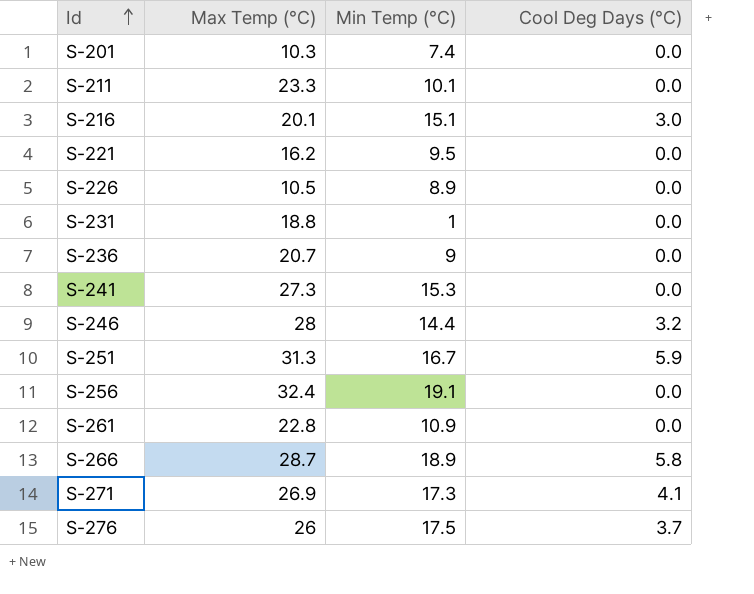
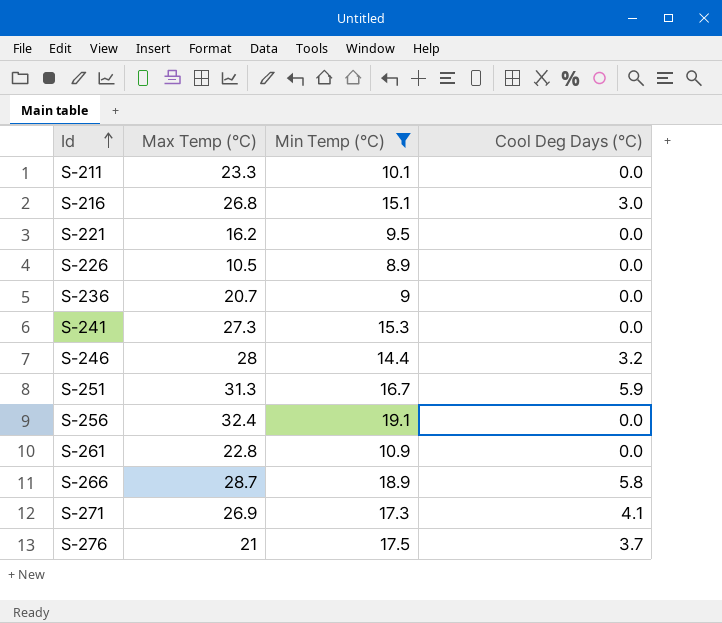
filter: none -> Min Temp (°C) >= 8.9
S-216 | Max Temp (°C): 20.1 -> 26.8
S-276 | Max Temp (°C): 26 -> 21

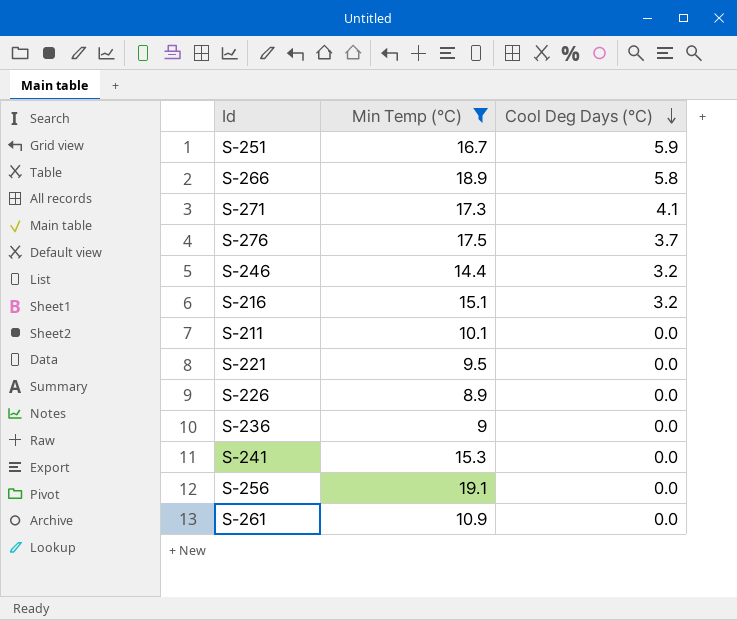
row order: Id ascending -> Cool Deg Days (°C) descending
column Max Temp (°C) | position: 2 -> none
S-216 | Cool Deg Days (°C): 3.0 -> 3.2

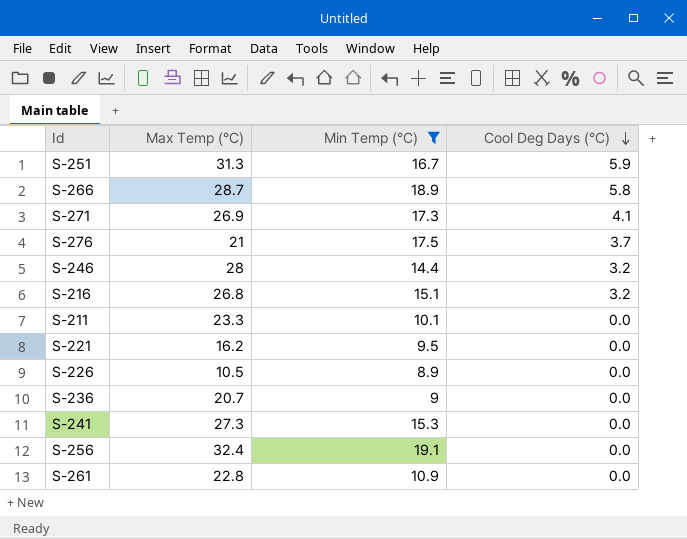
column Max Temp (°C) | position: none -> 2

